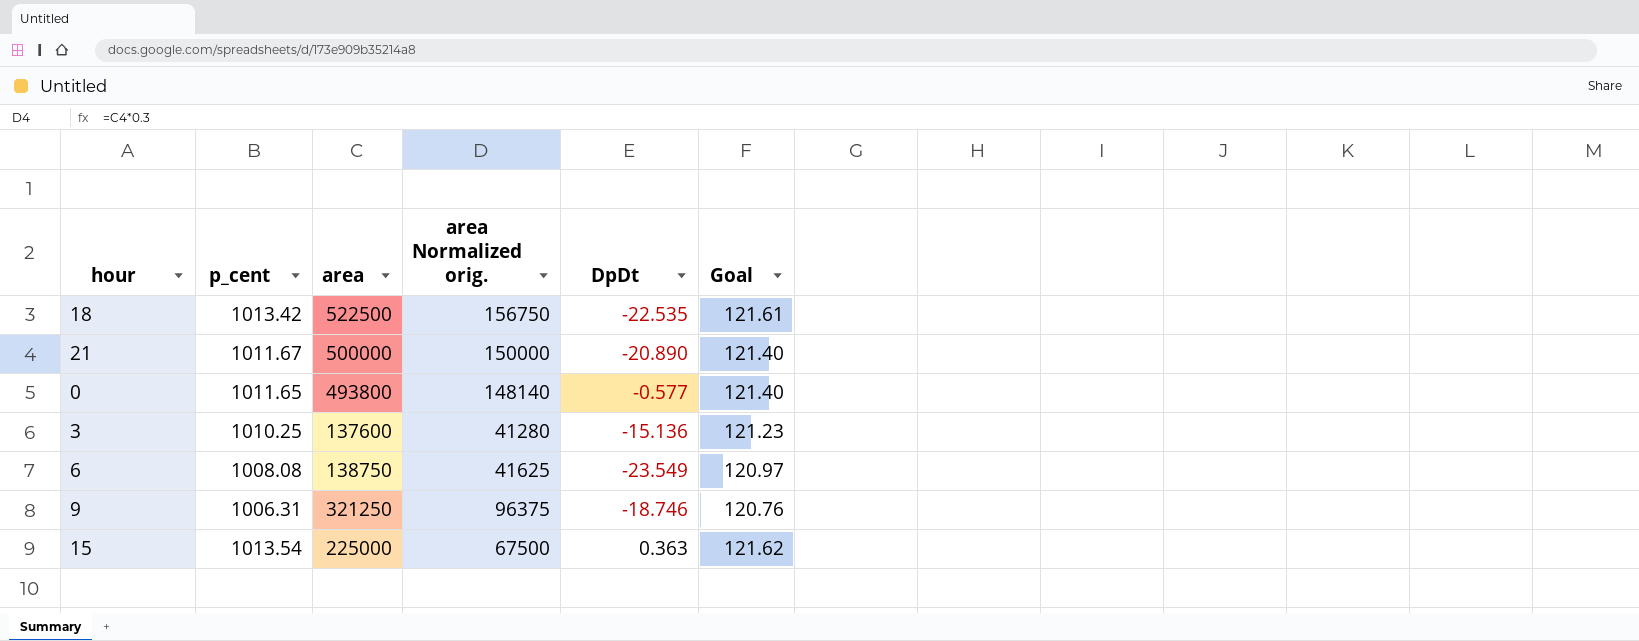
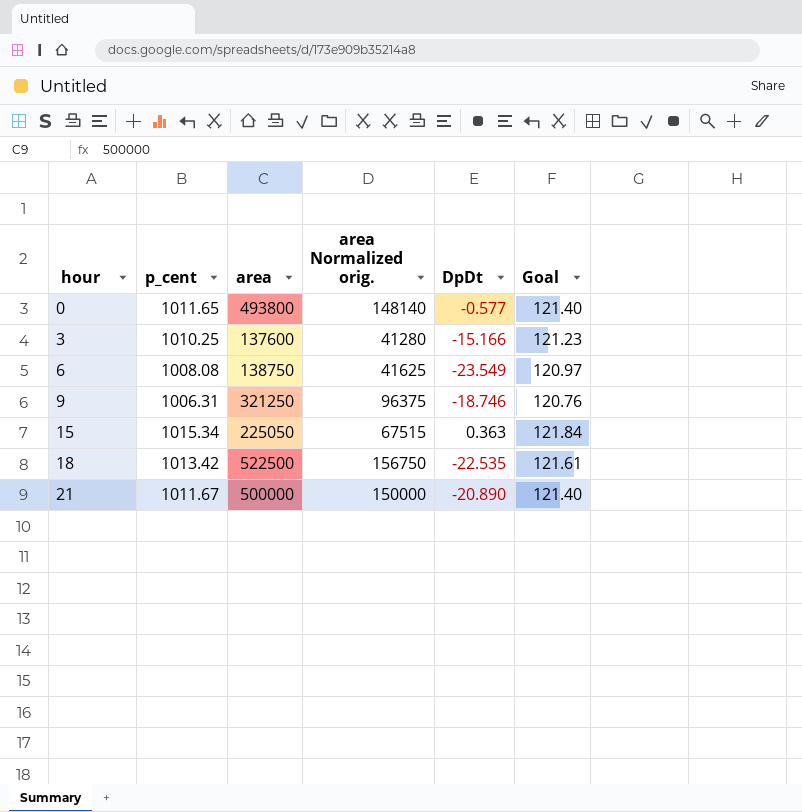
row order: none -> hour ascending
3 | DpDt: -15.136 -> -15.166
15 | p_cent: 1013.54 -> 1015.34
15 | area: 225000 -> 225050
15 | area Normalized orig.: 67500 -> 67515
15 | Goal: 121.62 -> 121.84

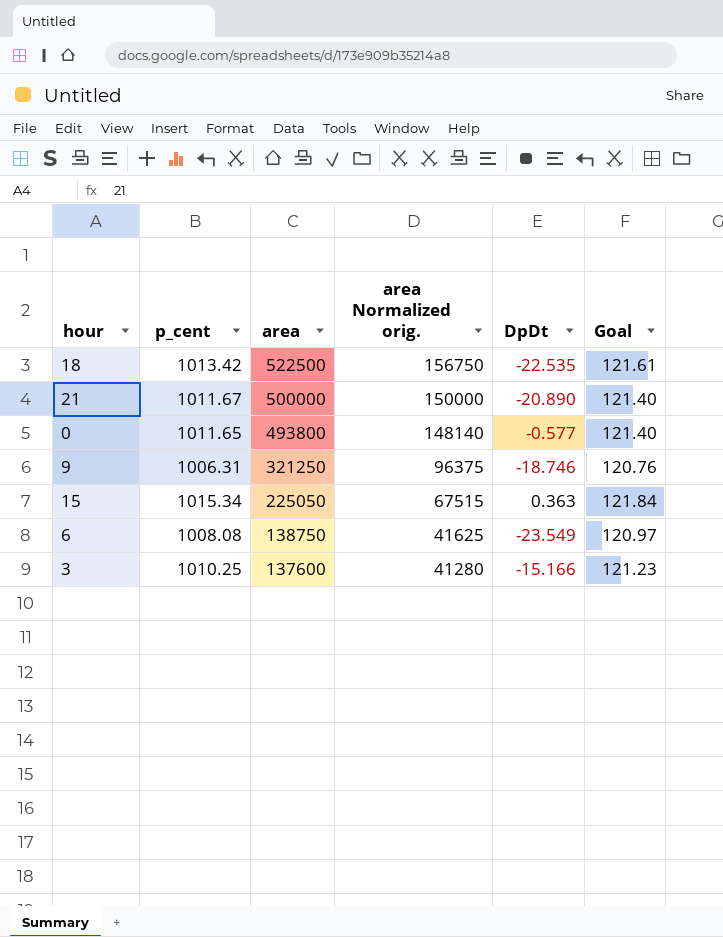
row order: hour ascending -> area descending

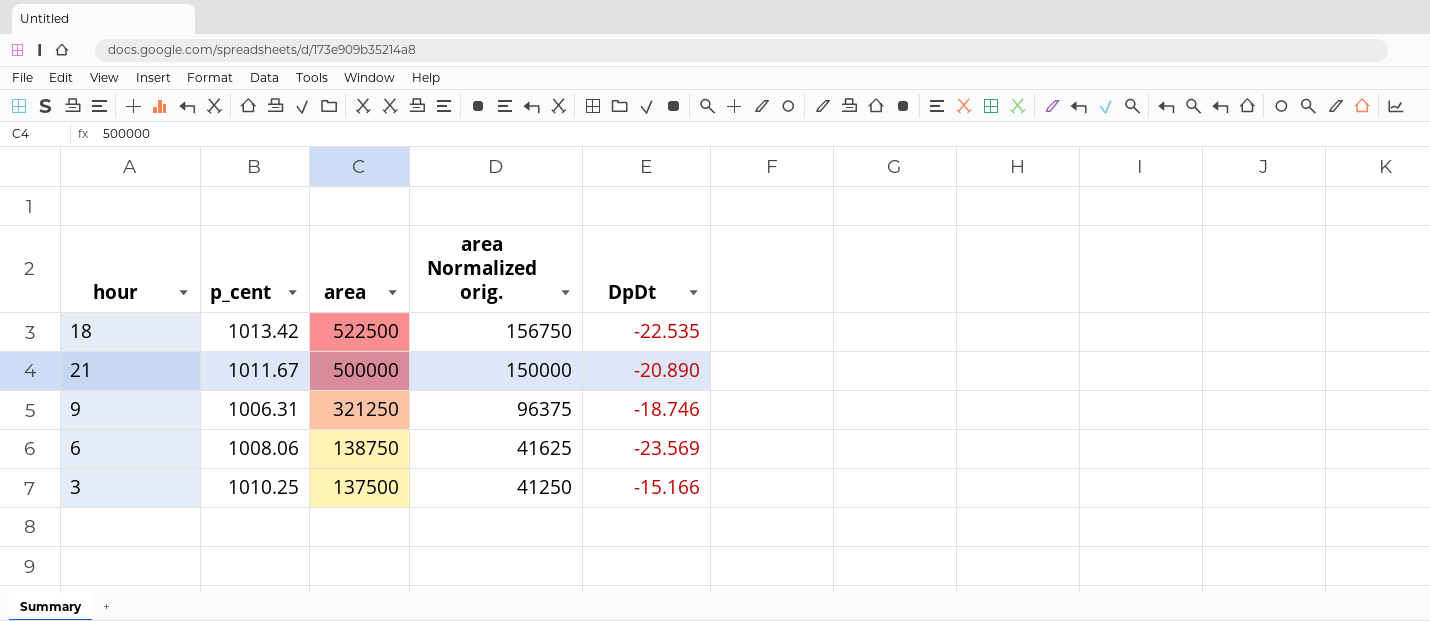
column Goal | formula: [p_cent] * 0.12 -> none
row 0: 1011.65 | 493800 | 148140 | -0.577 | 121.40 -> none
row 15: 1015.34 | 225050 | 67515 | 0.363 | 121.84 -> none
6 | p_cent: 1008.08 -> 1008.06
6 | DpDt: -23.549 -> -23.569
3 | area: 137600 -> 137500
3 | area Normalized orig.: 41280 -> 41250

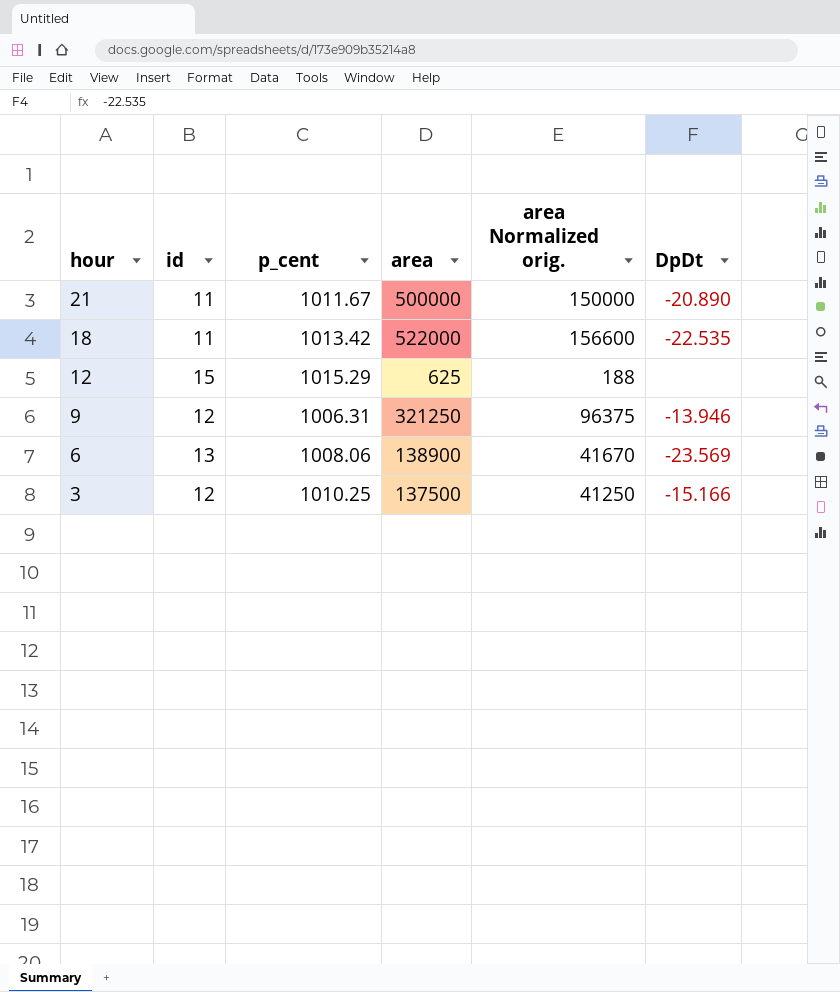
row order: area descending -> hour descending
column id | position: none -> 2
18 | area: 522500 -> 522000
18 | area Normalized orig.: 156750 -> 156600
row 12: none -> 15 | 1015.29 | 625 | 188 | none
9 | DpDt: -18.746 -> -13.946
6 | area: 138750 -> 138900
6 | area Normalized orig.: 41625 -> 41670

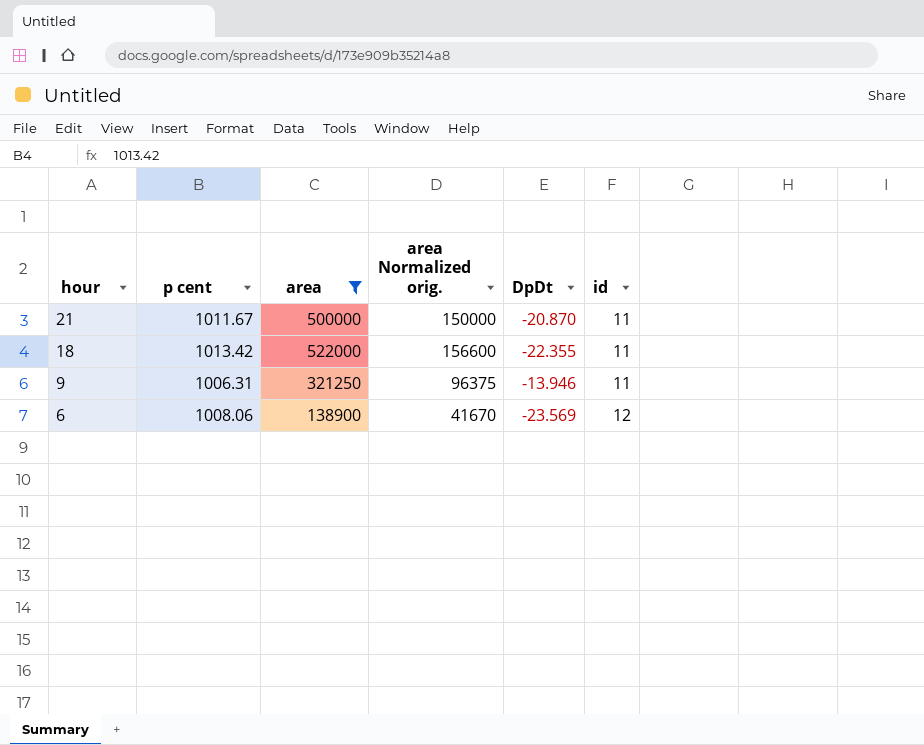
filter: none -> area >= 138900
column name: p_cent -> p cent
column id | position: 2 -> 6
21 | DpDt: -20.890 -> -20.870
18 | DpDt: -22.535 -> -22.355
9 | id: 12 -> 11
6 | id: 13 -> 12

